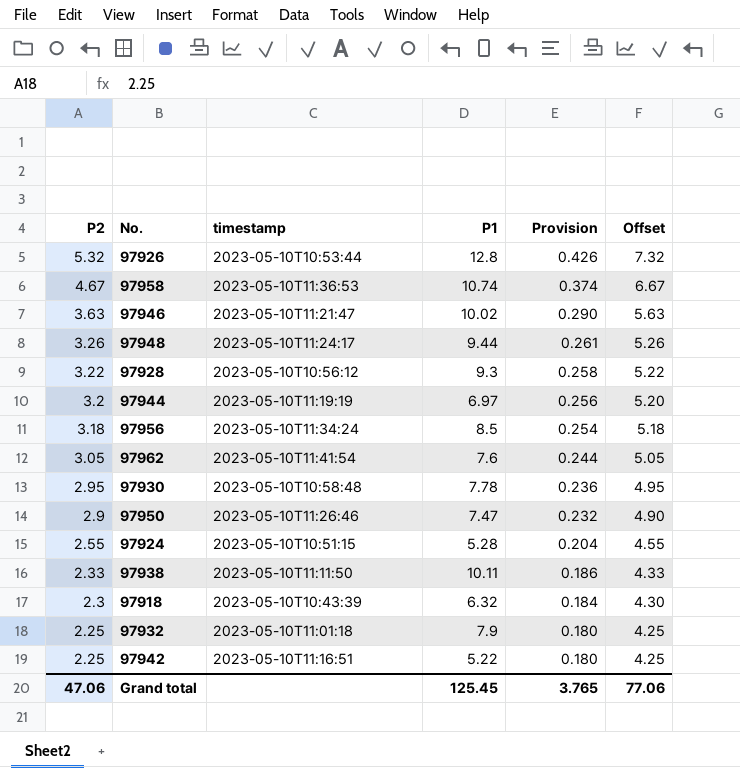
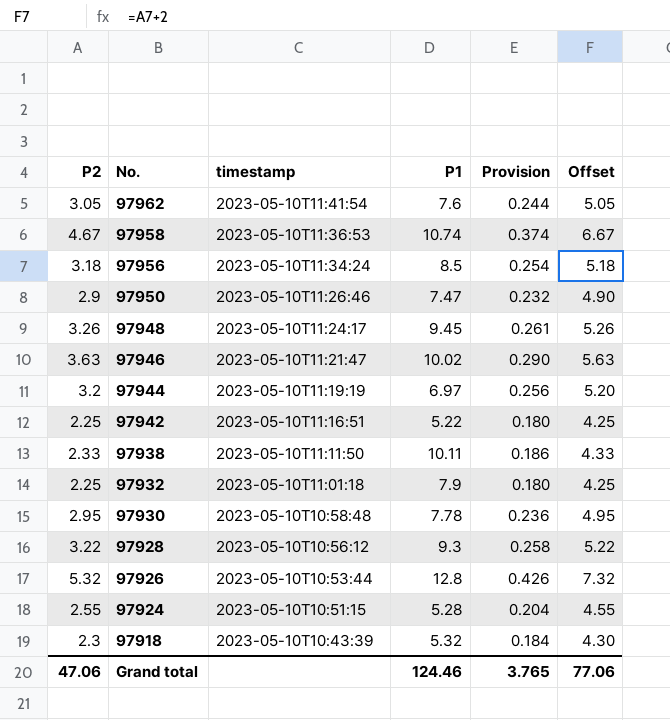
row order: P2 descending -> No. descending
97948 | P1: 9.44 -> 9.45
97918 | P1: 6.32 -> 5.32
Grand total | P1: 125.45 -> 124.46

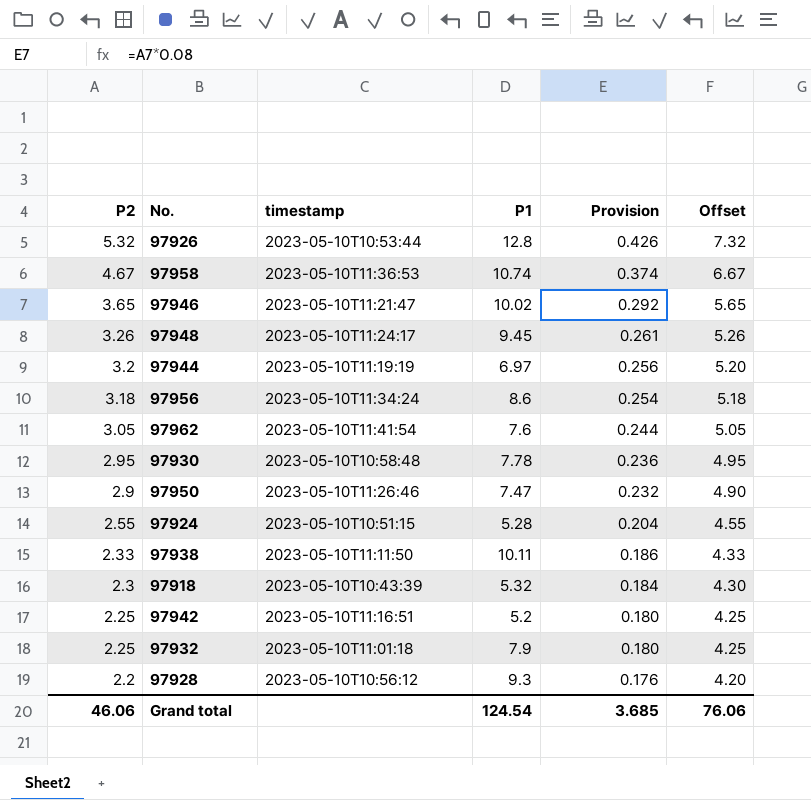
row order: No. descending -> P2 descending
97946 | P2: 3.63 -> 3.65
97946 | Provision: 0.290 -> 0.292
97946 | Offset: 5.63 -> 5.65
97956 | P1: 8.5 -> 8.6
97942 | P1: 5.22 -> 5.2
97928 | P2: 3.22 -> 2.2
97928 | Provision: 0.258 -> 0.176
97928 | Offset: 5.22 -> 4.20
Grand total | P2: 47.06 -> 46.06
Grand total | P1: 124.46 -> 124.54
Grand total | Provision: 3.765 -> 3.685
Grand total | Offset: 77.06 -> 76.06

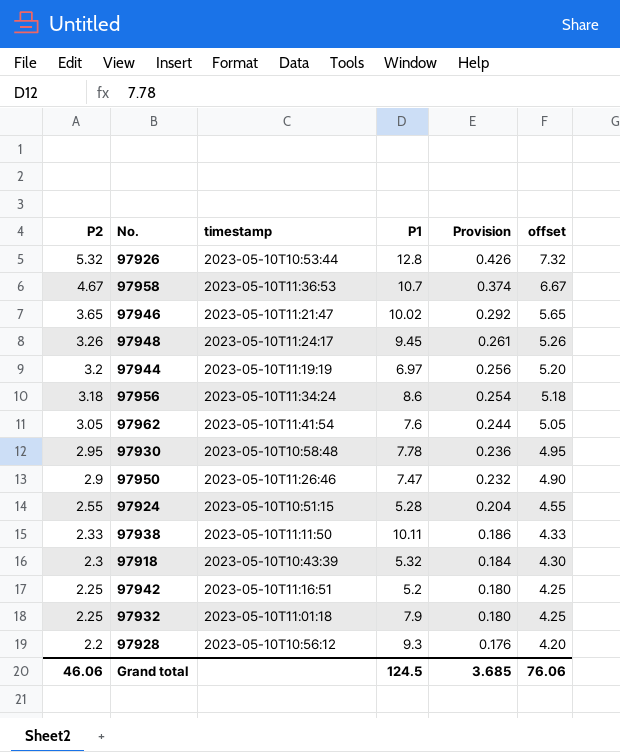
column name: Offset -> offset
97958 | P1: 10.74 -> 10.7
Grand total | P1: 124.54 -> 124.5

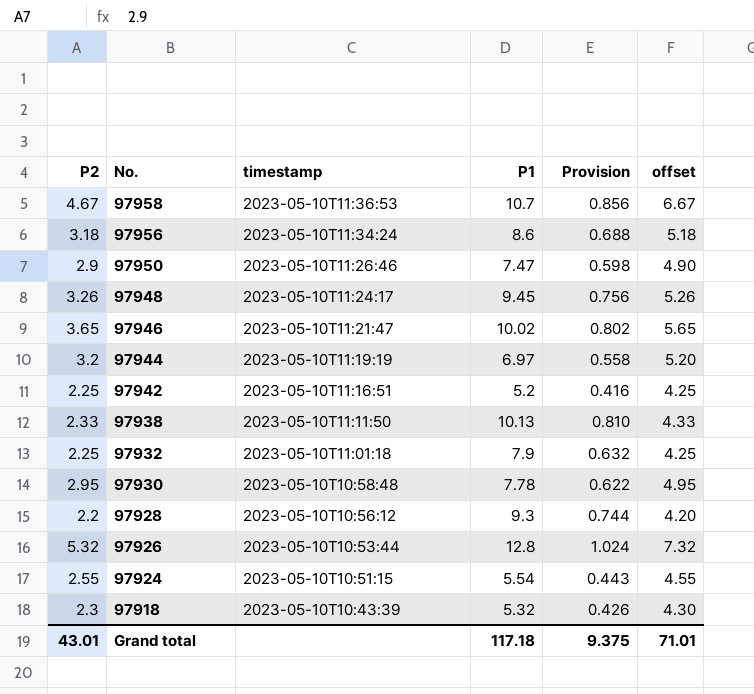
row order: P2 descending -> No. descending
column Provision | formula: [P2] * 0.08 -> [P1] * 0.08
row 97962: 3.05 | 2023-05-10T11:41:54 | 7.6 | 0.244 | 5.05 -> none
97938 | P1: 10.11 -> 10.13
97924 | P1: 5.28 -> 5.54
Grand total | P2: 46.06 -> 43.01
Grand total | P1: 124.5 -> 117.18
Grand total | Provision: 3.685 -> 9.375
Grand total | offset: 76.06 -> 71.01

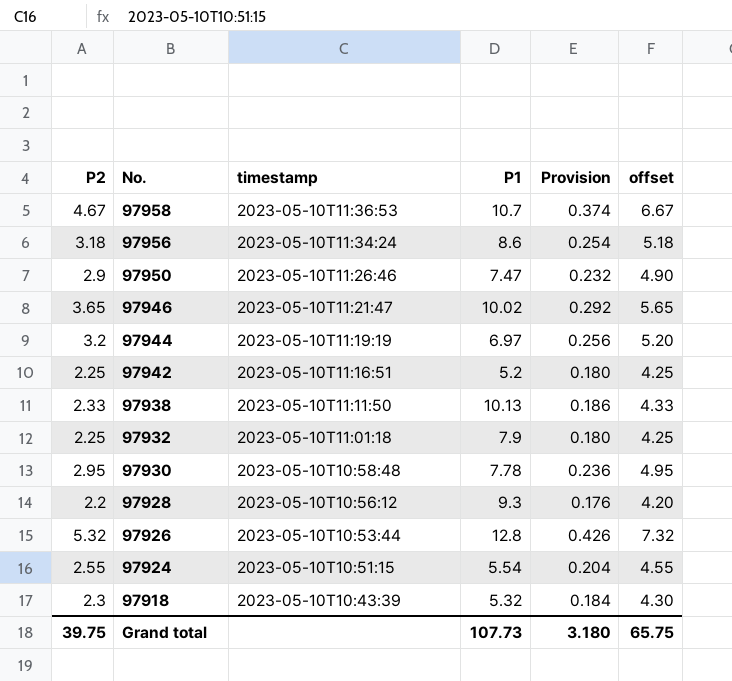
column Provision | formula: [P1] * 0.08 -> [P2] * 0.08
row 97948: 3.26 | 2023-05-10T11:24:17 | 9.45 | 0.756 | 5.26 -> none
Grand total | P2: 43.01 -> 39.75
Grand total | P1: 117.18 -> 107.73
Grand total | Provision: 9.375 -> 3.180
Grand total | offset: 71.01 -> 65.75

